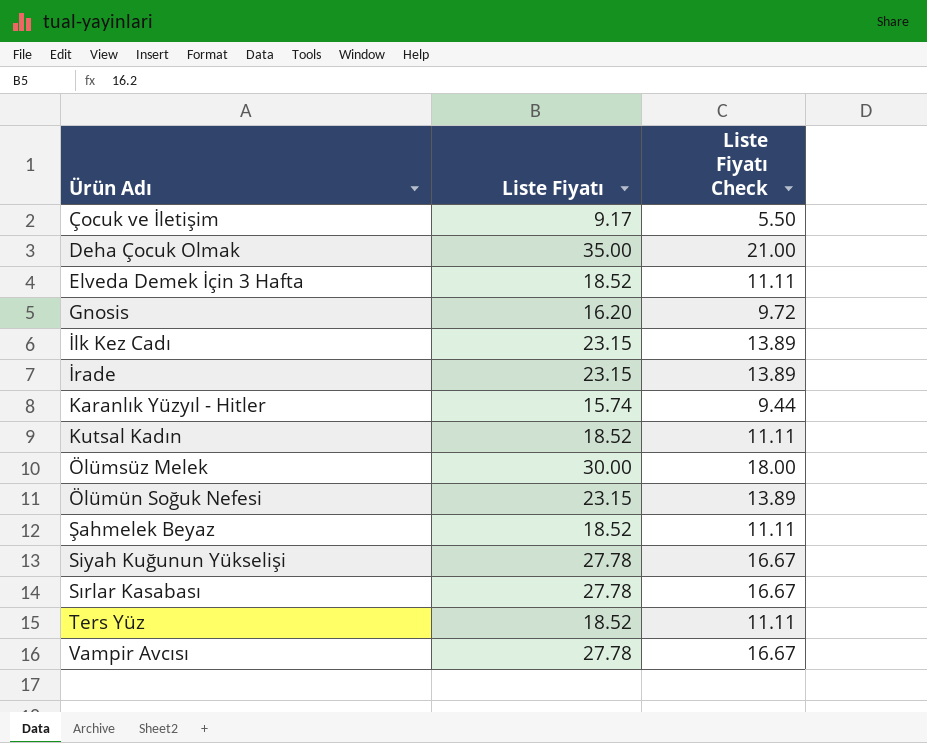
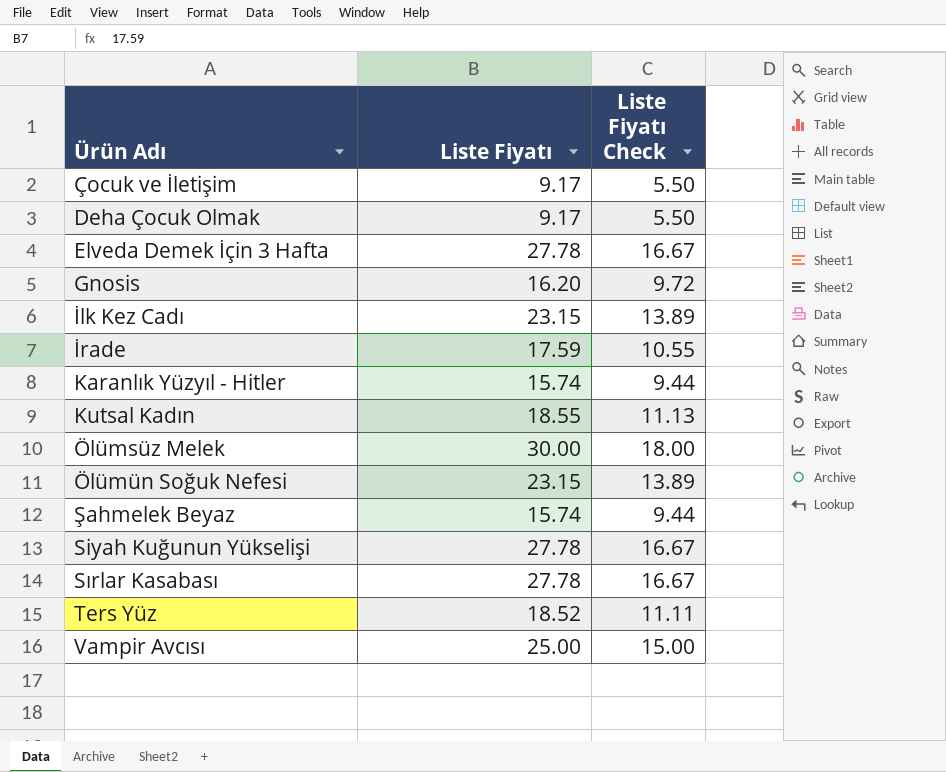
Deha Çocuk Olmak | Liste Fiyatı: 35.00 -> 9.17
Deha Çocuk Olmak | Liste Fiyatı Check: 21.00 -> 5.50
Elveda Demek İçin 3 Hafta | Liste Fiyatı: 18.52 -> 27.78
Elveda Demek İçin 3 Hafta | Liste Fiyatı Check: 11.11 -> 16.67
İrade | Liste Fiyatı: 23.15 -> 17.59
İrade | Liste Fiyatı Check: 13.89 -> 10.55
Kutsal Kadın | Liste Fiyatı: 18.52 -> 18.55
Kutsal Kadın | Liste Fiyatı Check: 11.11 -> 11.13
Şahmelek Beyaz | Liste Fiyatı: 18.52 -> 15.74
Şahmelek Beyaz | Liste Fiyatı Check: 11.11 -> 9.44
Vampir Avcısı | Liste Fiyatı: 27.78 -> 25.00
Vampir Avcısı | Liste Fiyatı Check: 16.67 -> 15.00

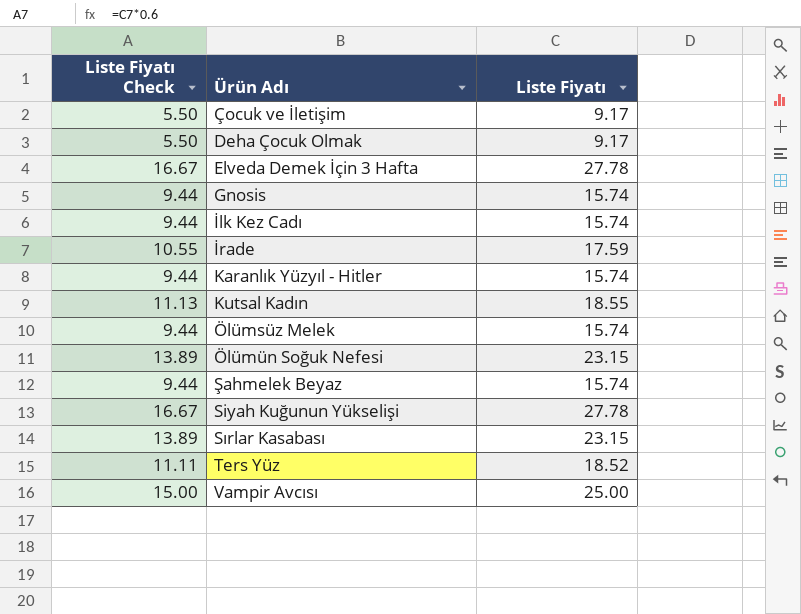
column Liste Fiyatı Check | position: 3 -> 1
Gnosis | Liste Fiyatı Check: 9.72 -> 9.44
Gnosis | Liste Fiyatı: 16.20 -> 15.74
İlk Kez Cadı | Liste Fiyatı Check: 13.89 -> 9.44
İlk Kez Cadı | Liste Fiyatı: 23.15 -> 15.74
Ölümsüz Melek | Liste Fiyatı Check: 18.00 -> 9.44
Ölümsüz Melek | Liste Fiyatı: 30.00 -> 15.74
Sırlar Kasabası | Liste Fiyatı Check: 16.67 -> 13.89
Sırlar Kasabası | Liste Fiyatı: 27.78 -> 23.15

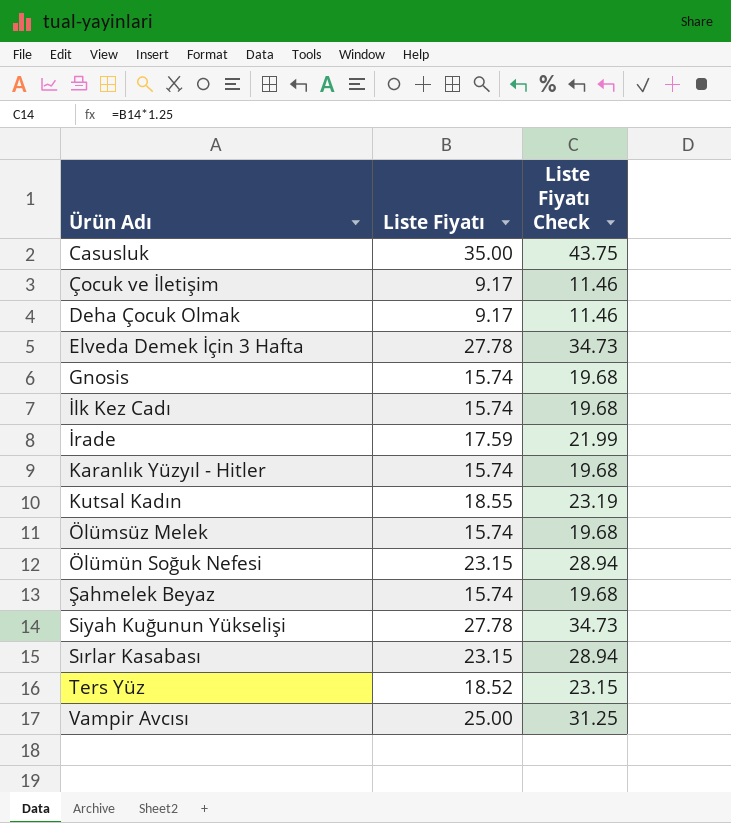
column Liste Fiyatı Check | formula: [Liste Fiyatı] * 0.6 -> [Liste Fiyatı] * 1.25
column Liste Fiyatı Check | position: 1 -> 3
row Casusluk: none -> 35.00 | 43.75

